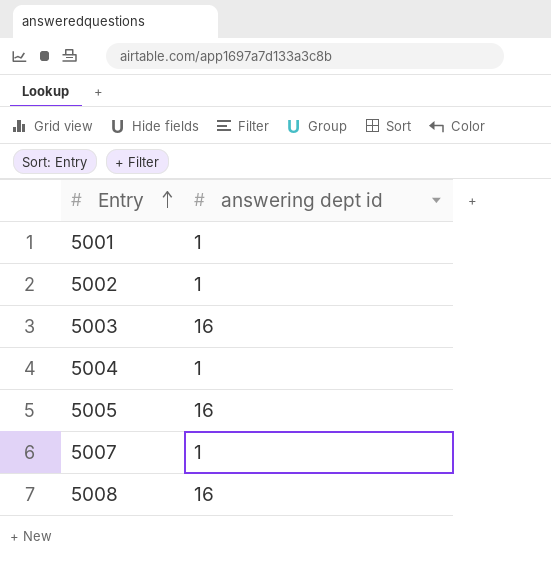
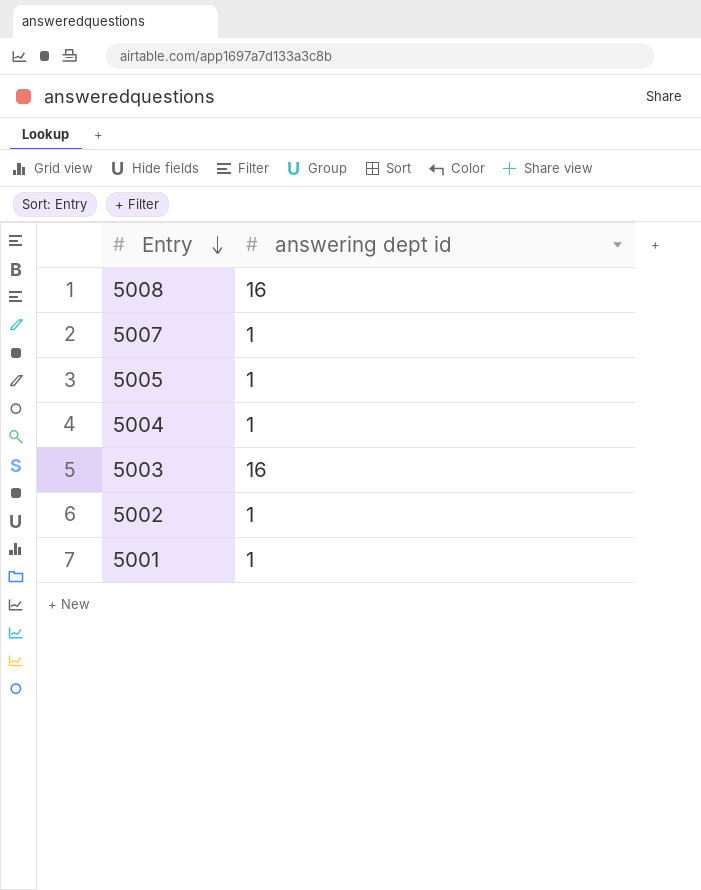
row order: Entry ascending -> Entry descending
5005 | answering dept id: 16 -> 1

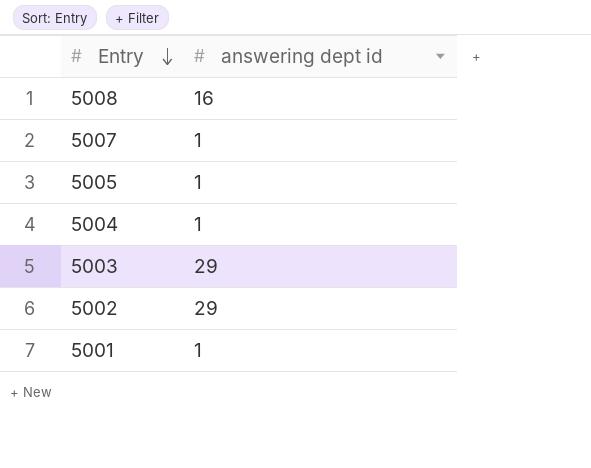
5003 | answering dept id: 16 -> 29
5002 | answering dept id: 1 -> 29

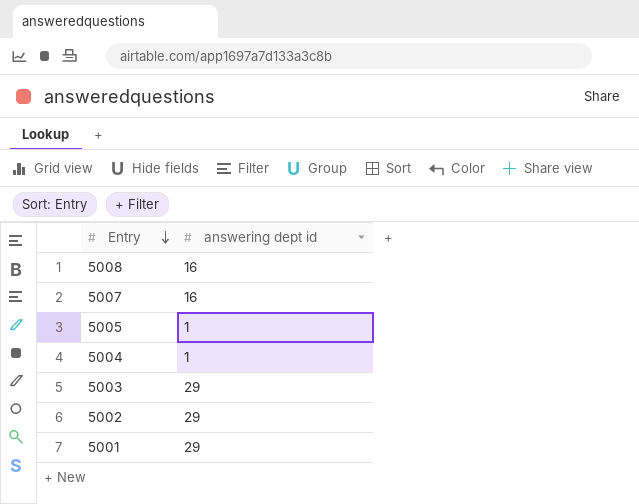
5007 | answering dept id: 1 -> 16
5001 | answering dept id: 1 -> 29

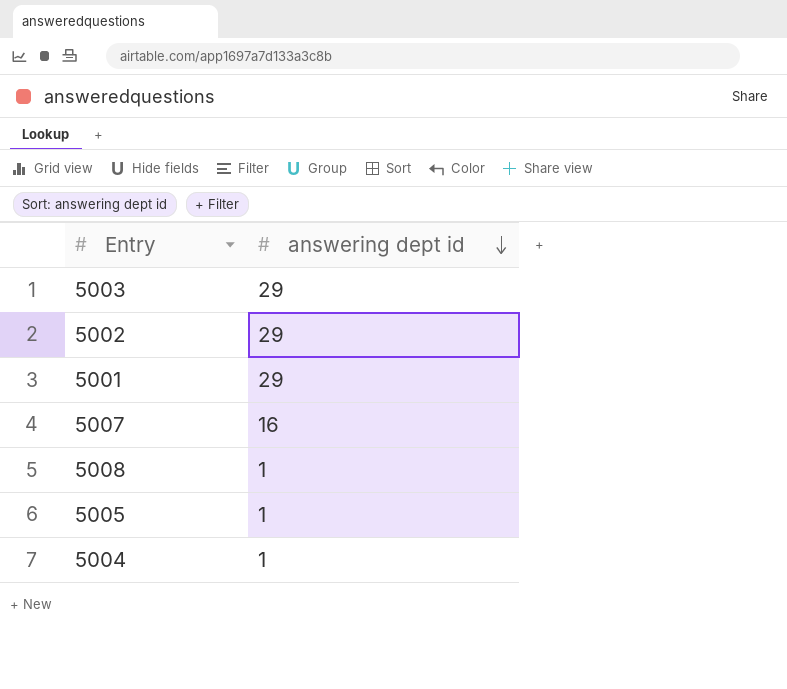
row order: Entry descending -> answering dept id descending
5008 | answering dept id: 16 -> 1

